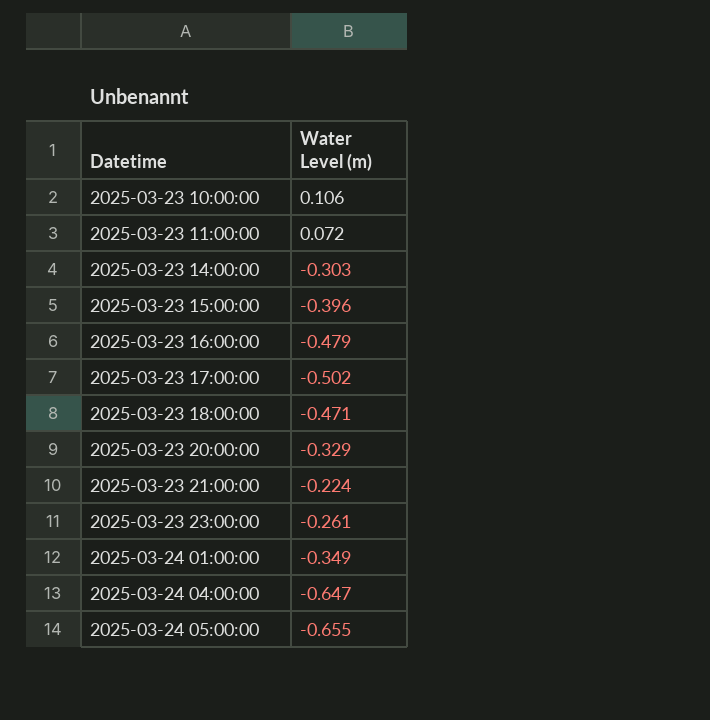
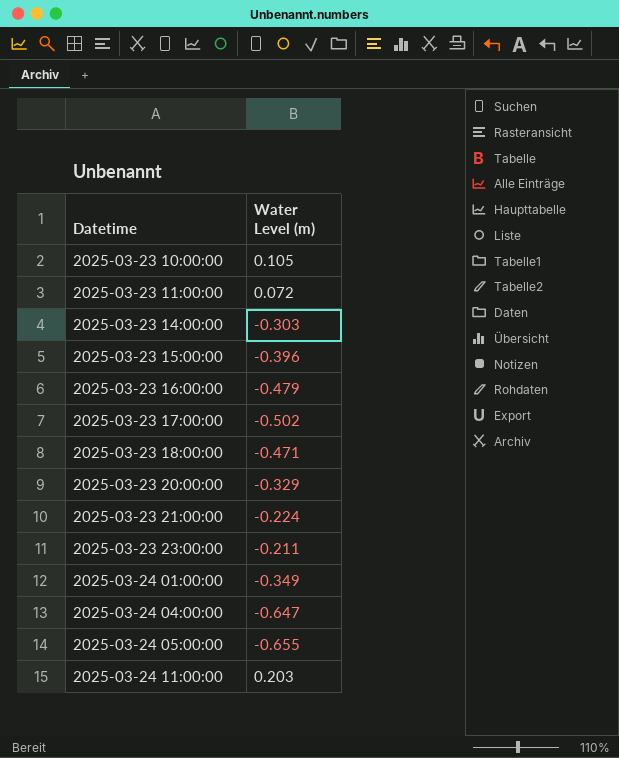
2025-03-23 10:00:00 | Water Level (m): 0.106 -> 0.105
2025-03-23 23:00:00 | Water Level (m): -0.261 -> -0.211
row 2025-03-24 11:00:00: none -> 0.203

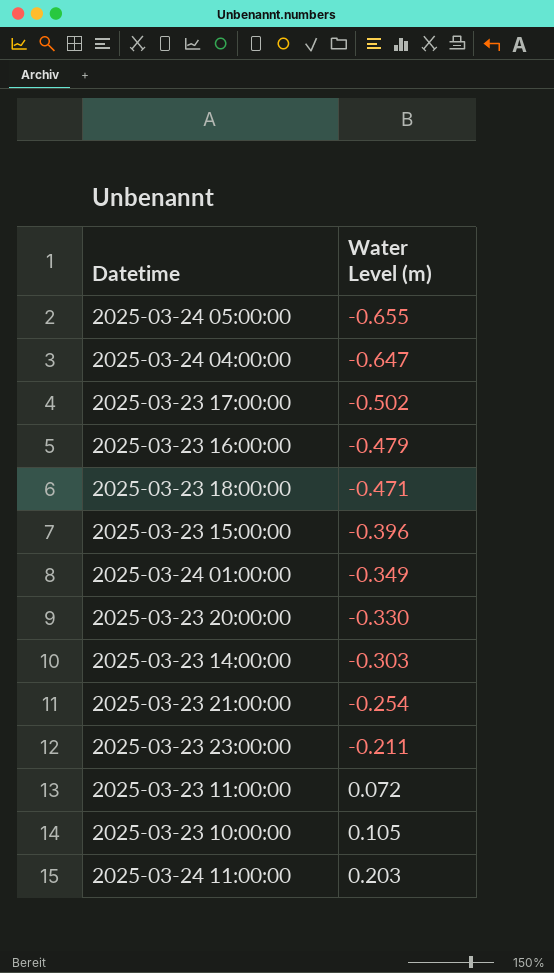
row order: Datetime ascending -> Water Level (m) ascending
2025-03-23 20:00:00 | Water Level (m): -0.329 -> -0.330
2025-03-23 21:00:00 | Water Level (m): -0.224 -> -0.254

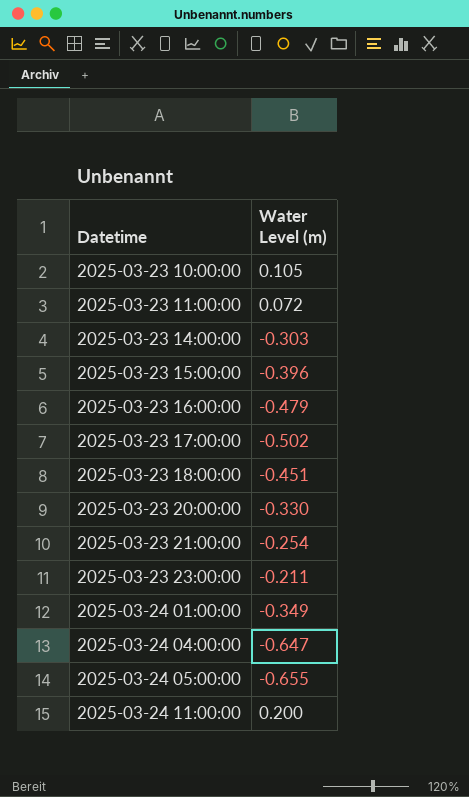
row order: Water Level (m) ascending -> Datetime ascending
2025-03-23 18:00:00 | Water Level (m): -0.471 -> -0.451
2025-03-24 11:00:00 | Water Level (m): 0.203 -> 0.200

